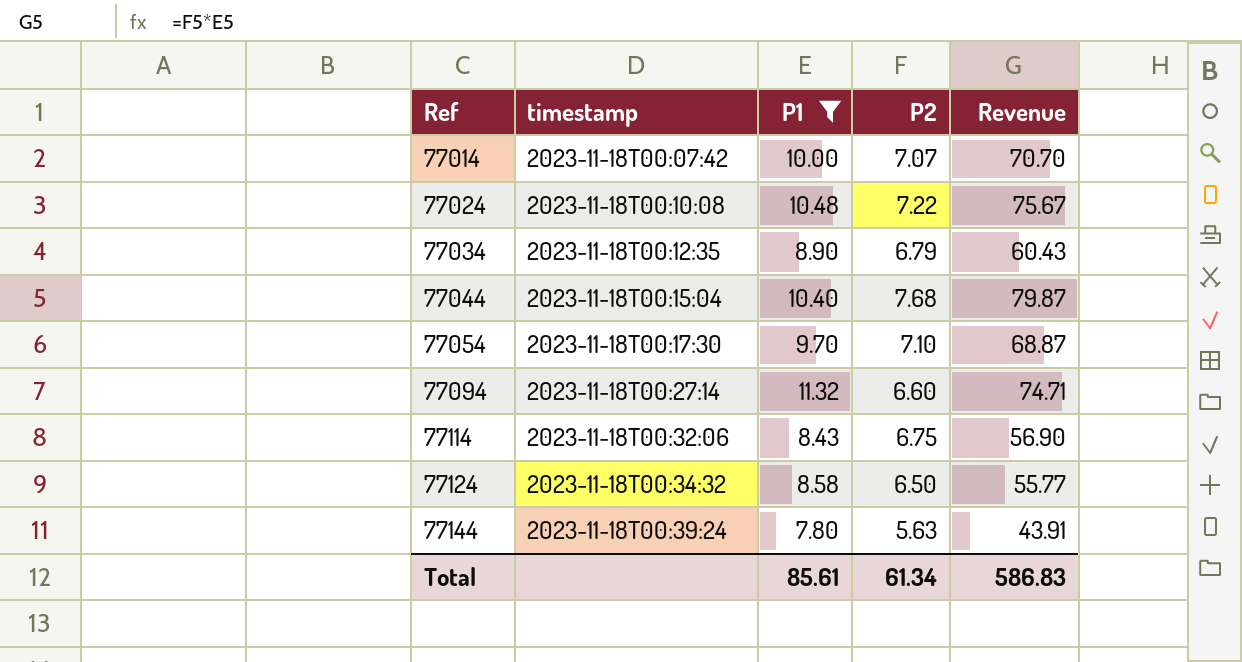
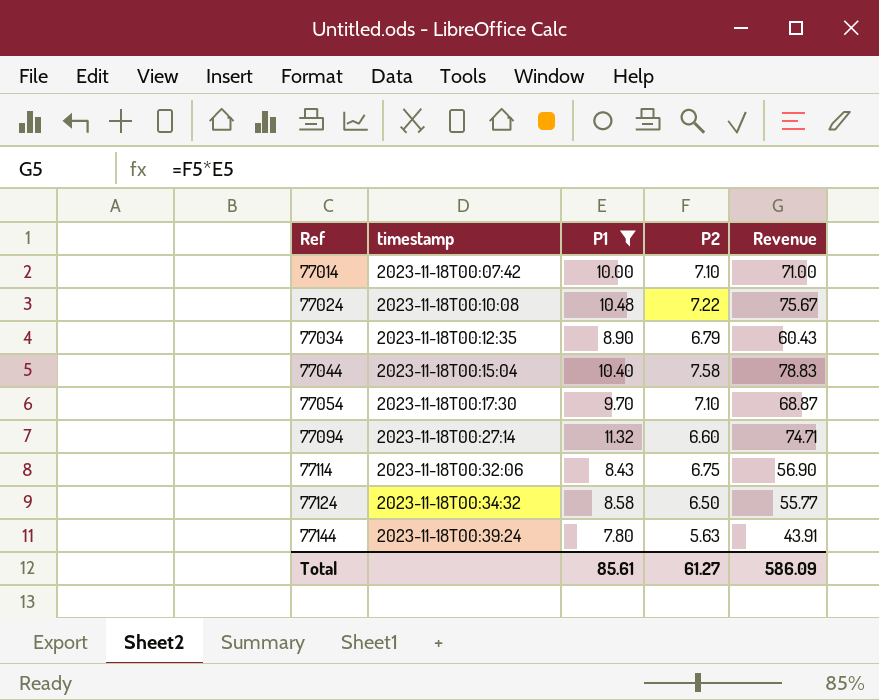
77014 | P2: 7.07 -> 7.10
77014 | Revenue: 70.70 -> 71.00
77044 | P2: 7.68 -> 7.58
77044 | Revenue: 79.87 -> 78.83
Total | P2: 61.34 -> 61.27
Total | Revenue: 586.83 -> 586.09

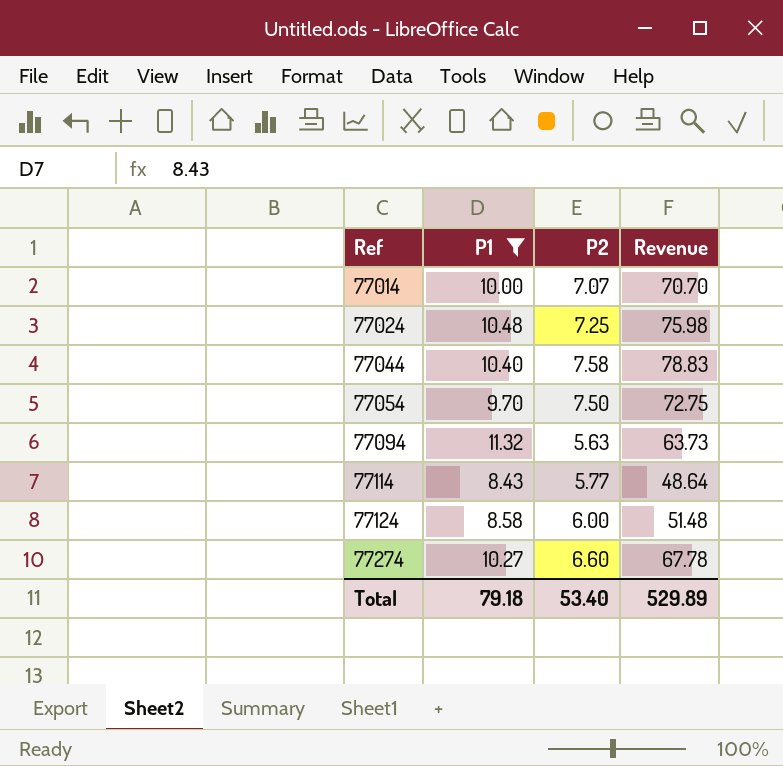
column timestamp | position: 2 -> none
row 77034: 2023-11-18T00:12:35 | 8.90 | 6.79 | 60.43 -> none
row 77144: 2023-11-18T00:39:24 | 7.80 | 5.63 | 43.91 -> none
77014 | P2: 7.10 -> 7.07
77014 | Revenue: 71.00 -> 70.70
77024 | P2: 7.22 -> 7.25
77024 | Revenue: 75.67 -> 75.98
77054 | P2: 7.10 -> 7.50
77054 | Revenue: 68.87 -> 72.75
77094 | P2: 6.60 -> 5.63
77094 | Revenue: 74.71 -> 63.73
77114 | P2: 6.75 -> 5.77
77114 | Revenue: 56.90 -> 48.64
77124 | P2: 6.50 -> 6.00
77124 | Revenue: 55.77 -> 51.48
row 77274: none -> 10.27 | 6.60 | 67.78
Total | P1: 85.61 -> 79.18
Total | P2: 61.27 -> 53.40
Total | Revenue: 586.09 -> 529.89

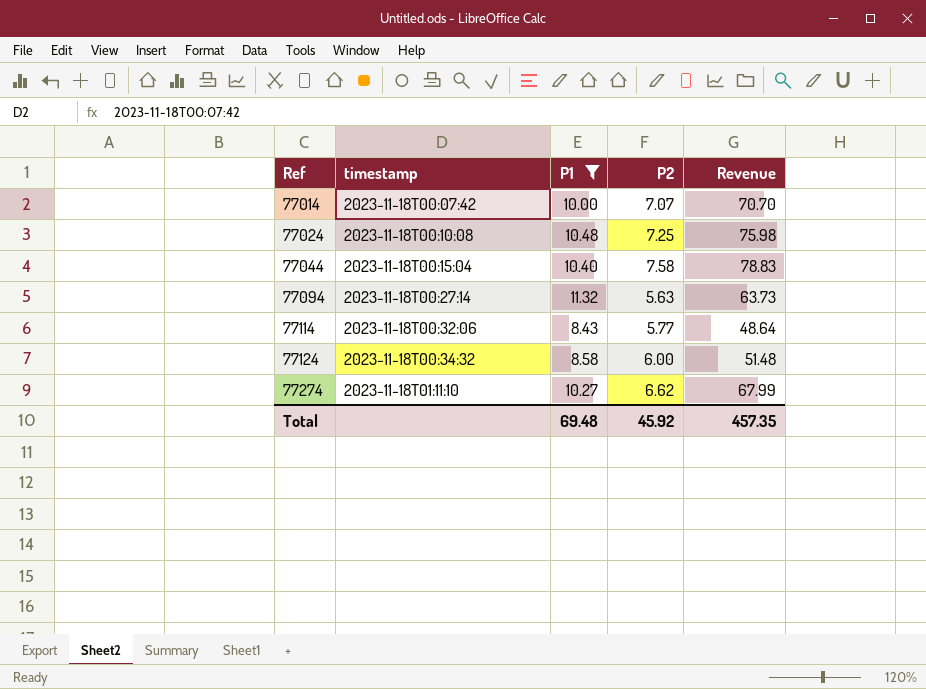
column timestamp | position: none -> 2
row 77054: 9.70 | 7.50 | 72.75 -> none
77274 | P2: 6.60 -> 6.62
77274 | Revenue: 67.78 -> 67.99
Total | P1: 79.18 -> 69.48
Total | P2: 53.40 -> 45.92
Total | Revenue: 529.89 -> 457.35

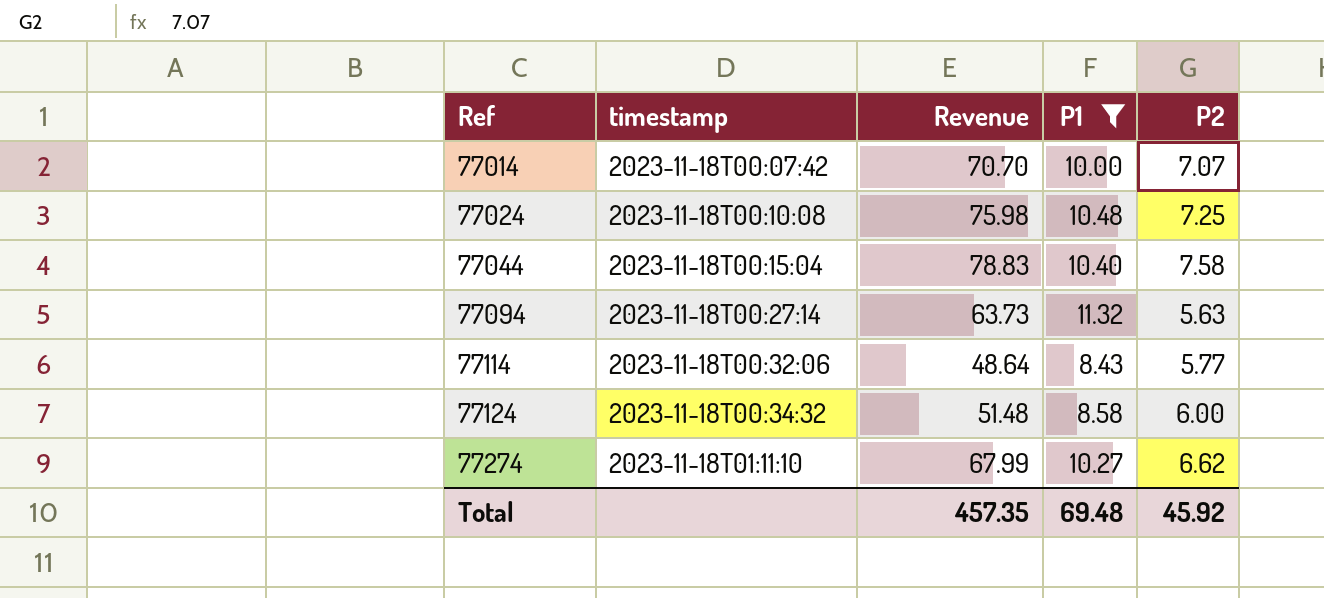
column Revenue | position: 5 -> 3

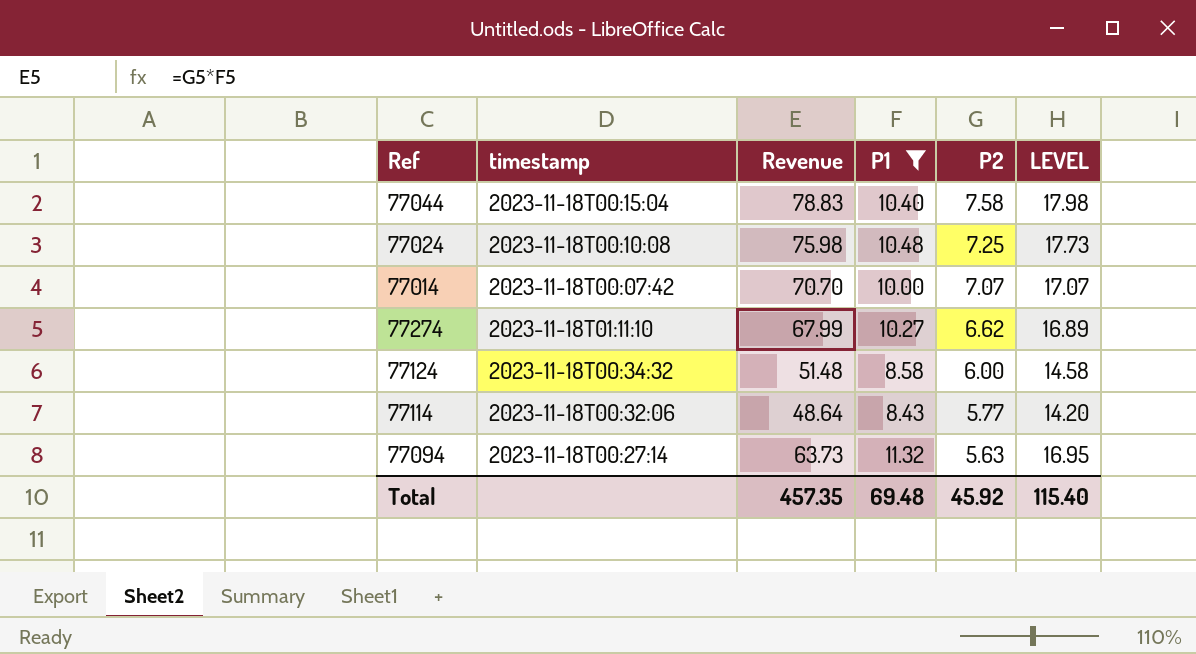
row order: Ref ascending -> P2 descending
column LEVEL | formula: none -> [P1] + [P2]

